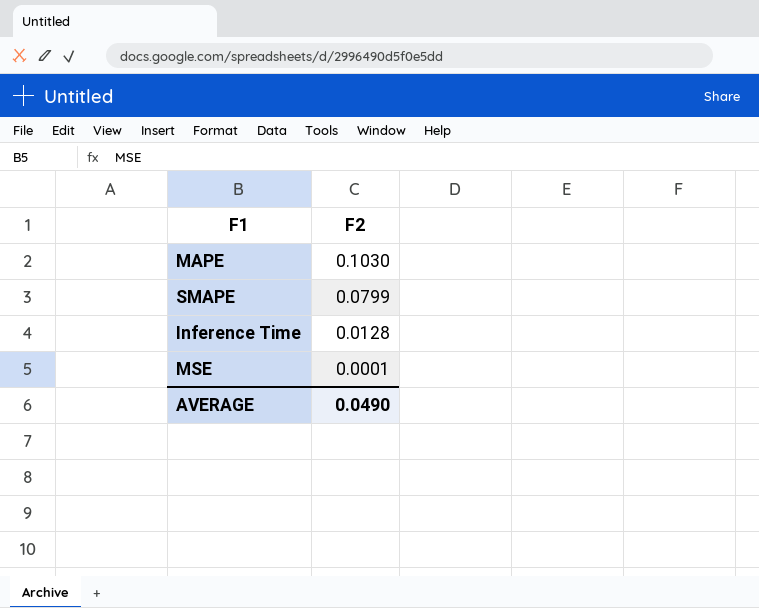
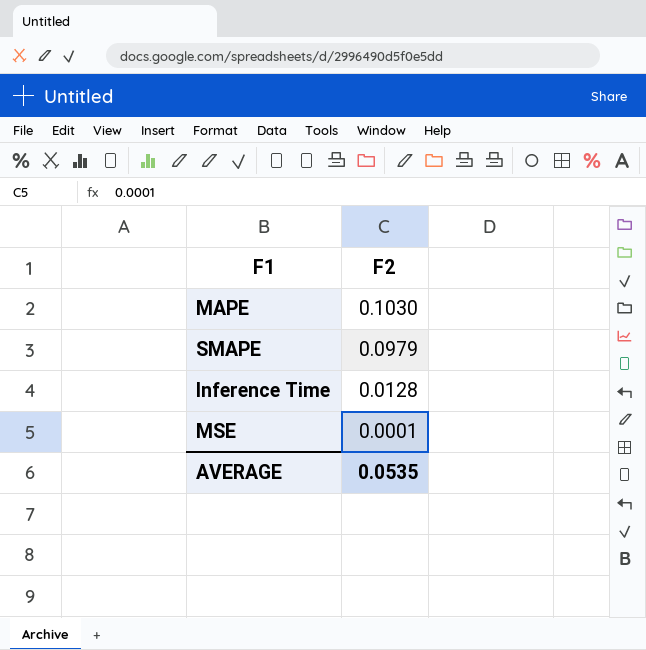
SMAPE | F2: 0.0799 -> 0.0979
AVERAGE | F2: 0.0490 -> 0.0535

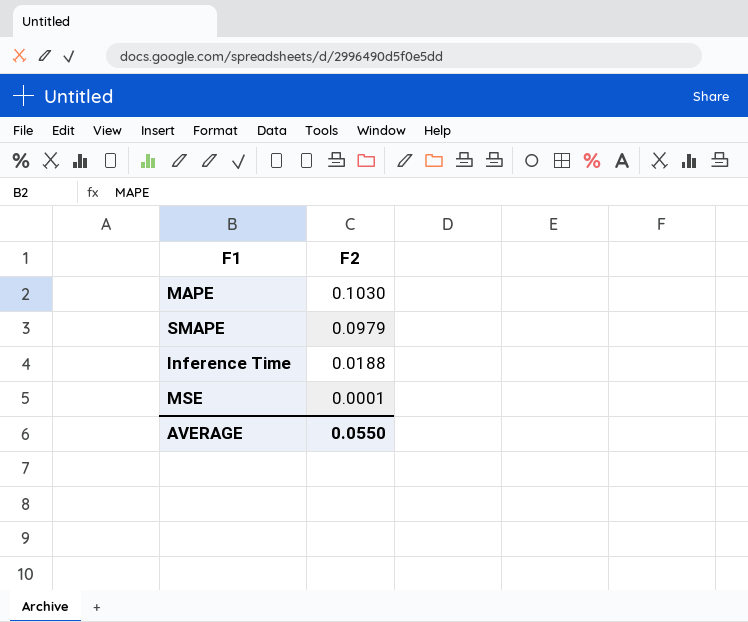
Inference Time | F2: 0.0128 -> 0.0188
AVERAGE | F2: 0.0535 -> 0.0550

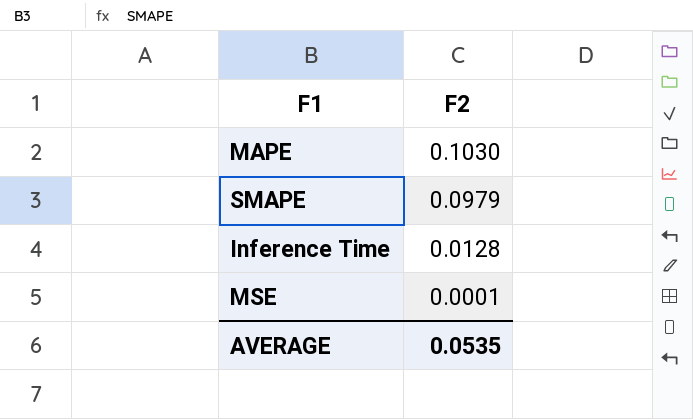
Inference Time | F2: 0.0188 -> 0.0128
AVERAGE | F2: 0.0550 -> 0.0535

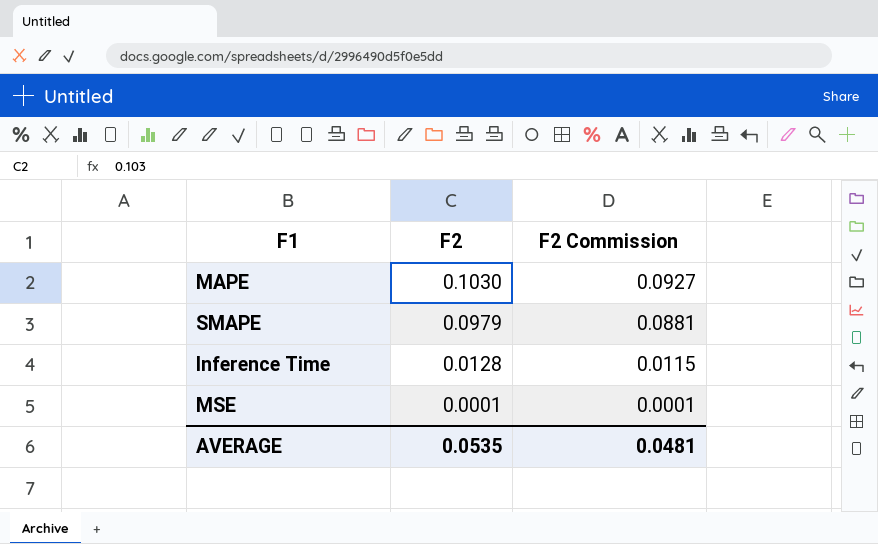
column F2 Commission | formula: none -> [F2] * 0.9

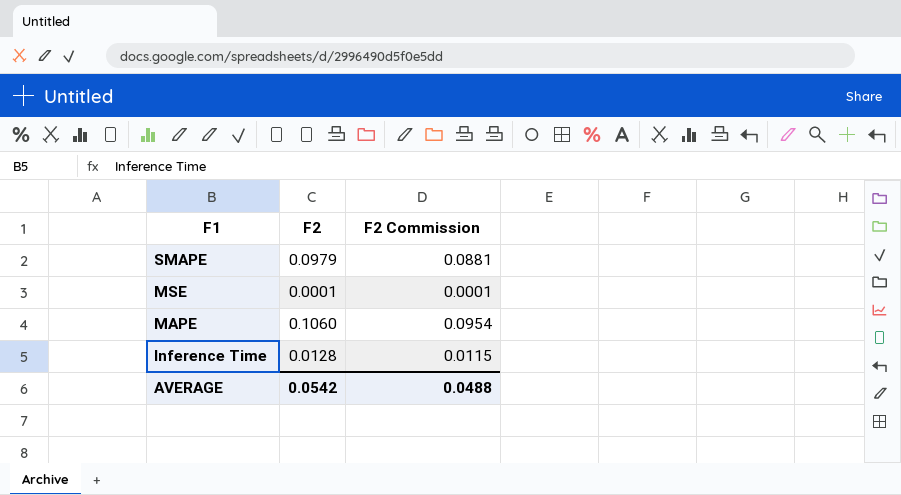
row order: F2 descending -> F1 descending
MAPE | F2: 0.1030 -> 0.1060
MAPE | F2 Commission: 0.0927 -> 0.0954
AVERAGE | F2: 0.0535 -> 0.0542
AVERAGE | F2 Commission: 0.0481 -> 0.0488

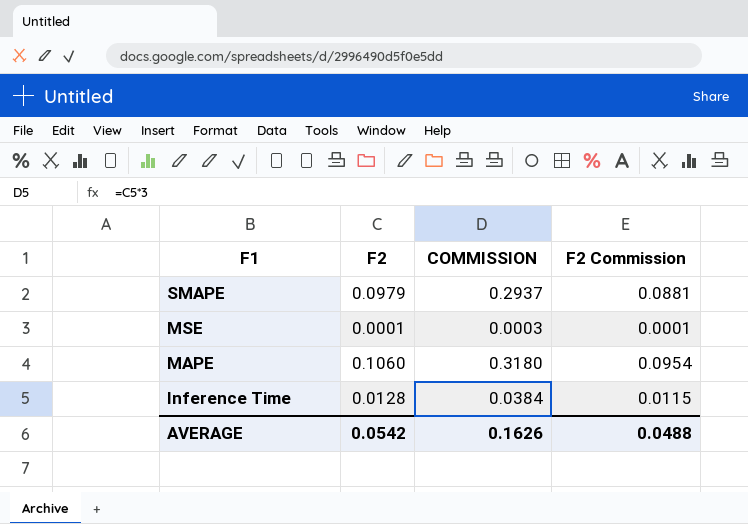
column COMMISSION | formula: none -> [F2] * 3

